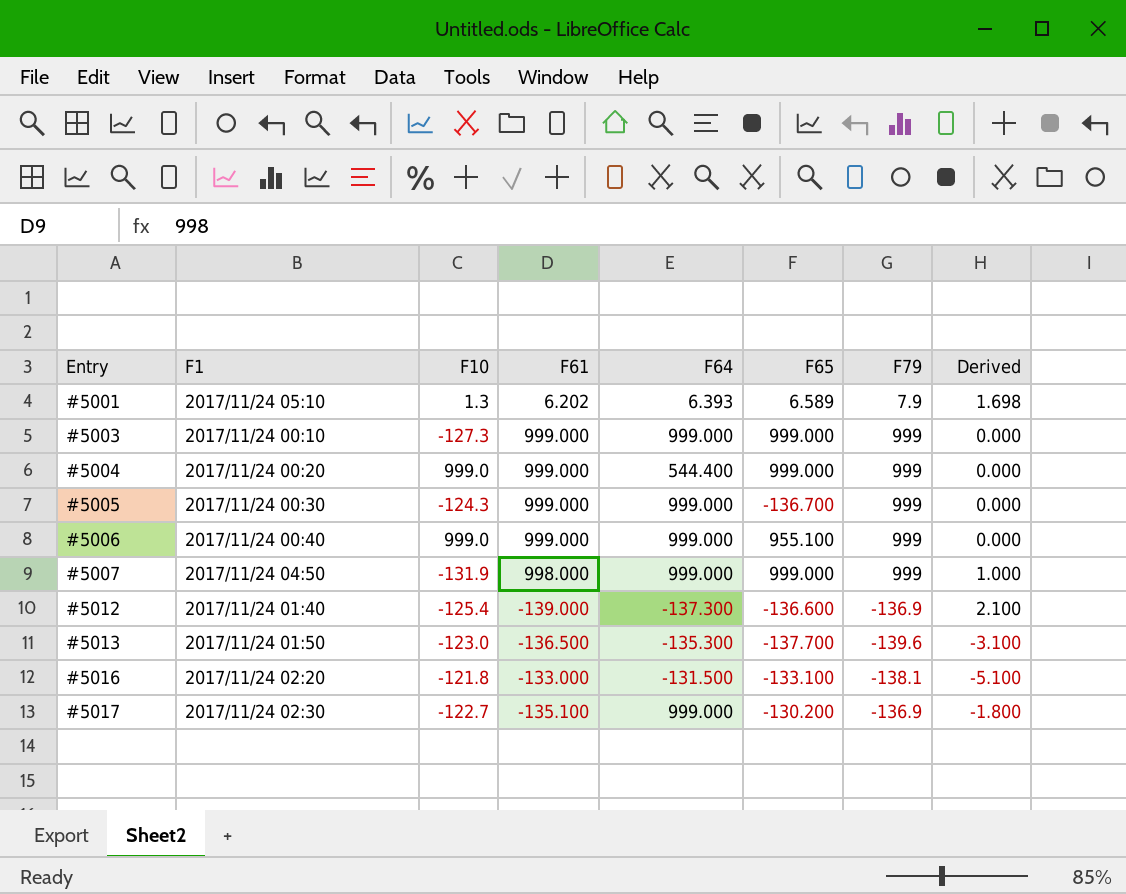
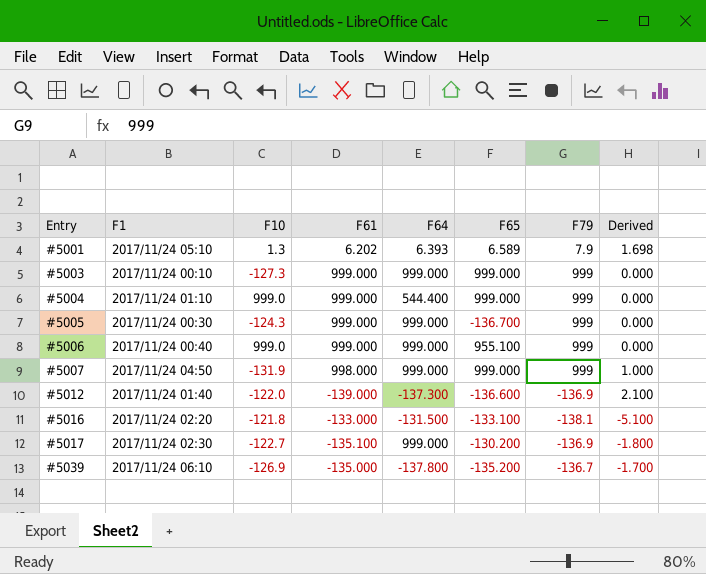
row #5013: 2017/11/24 01:50 | -123.0 | -136.500 | -135.300 | -137.700 | -139.6 | -3.100 -> none
#5004 | F1: 2017/11/24 00:20 -> 2017/11/24 01:10
#5012 | F10: -125.4 -> -122.0
row #5039: none -> 2017/11/24 06:10 | -126.9 | -135.000 | -137.800 | -135.200 | -136.7 | -1.700

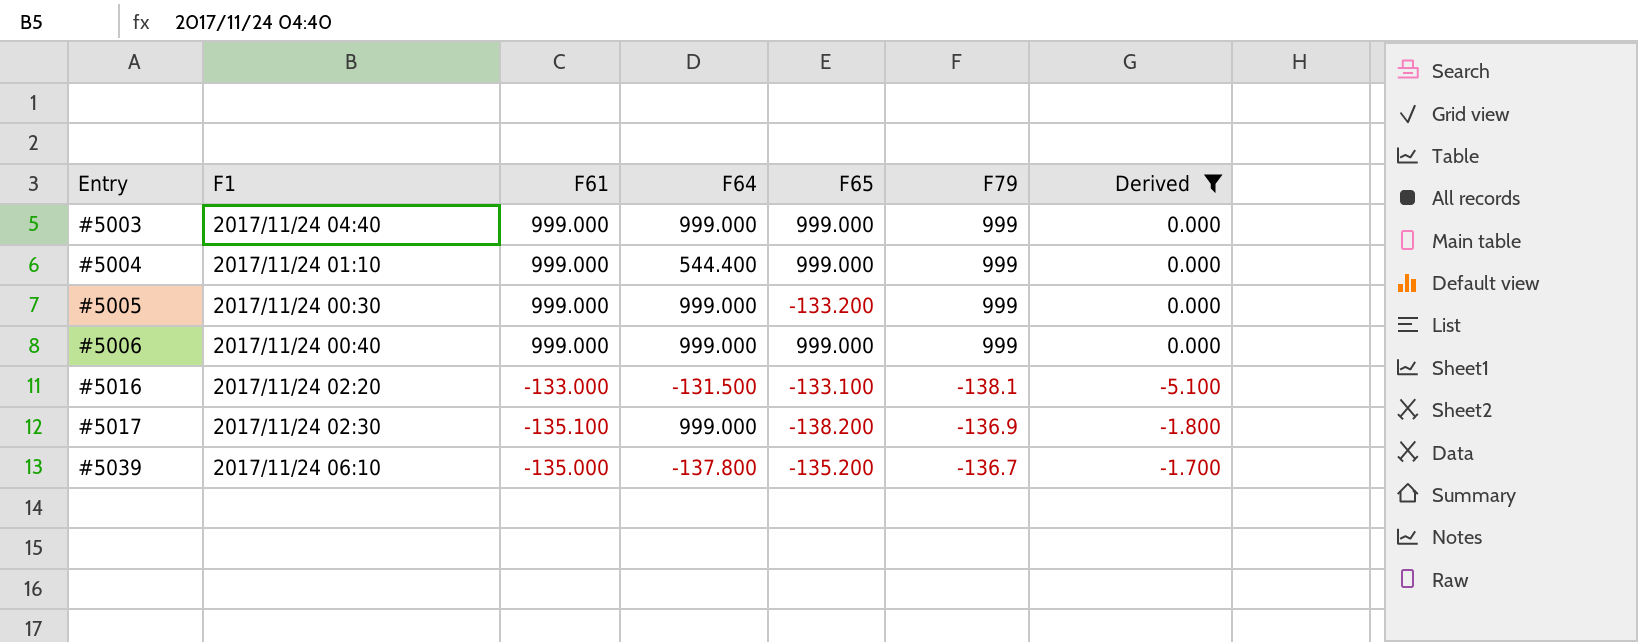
filter: none -> Derived <= 0.000
column F10 | position: 3 -> none
#5003 | F1: 2017/11/24 00:10 -> 2017/11/24 04:40
#5005 | F65: -136.700 -> -133.200
#5006 | F65: 955.100 -> 999.000
#5017 | F65: -130.200 -> -138.200

